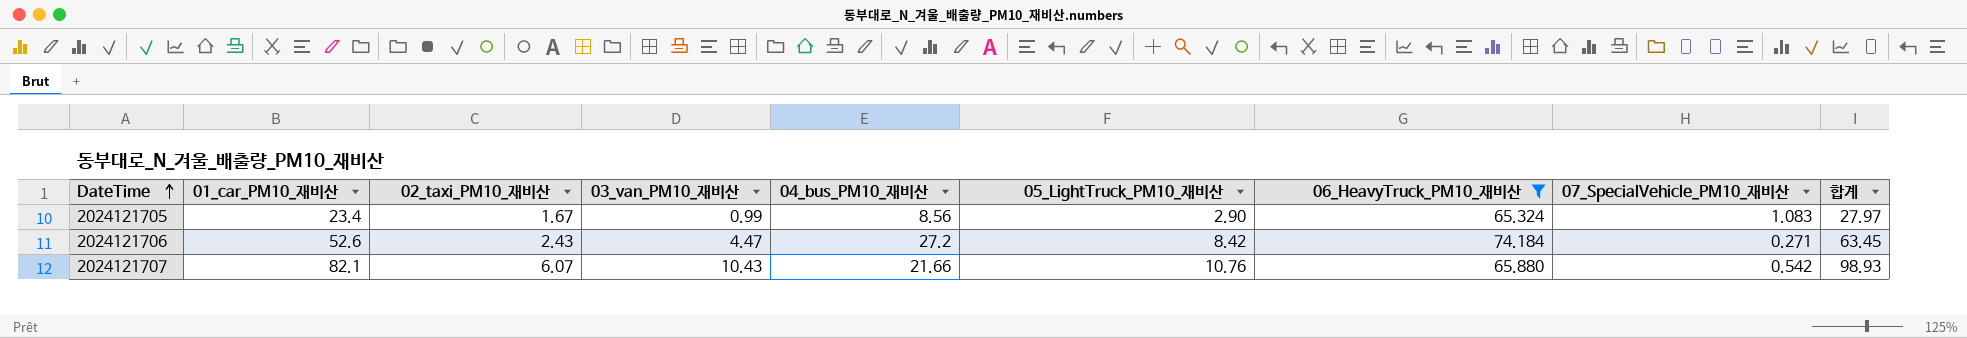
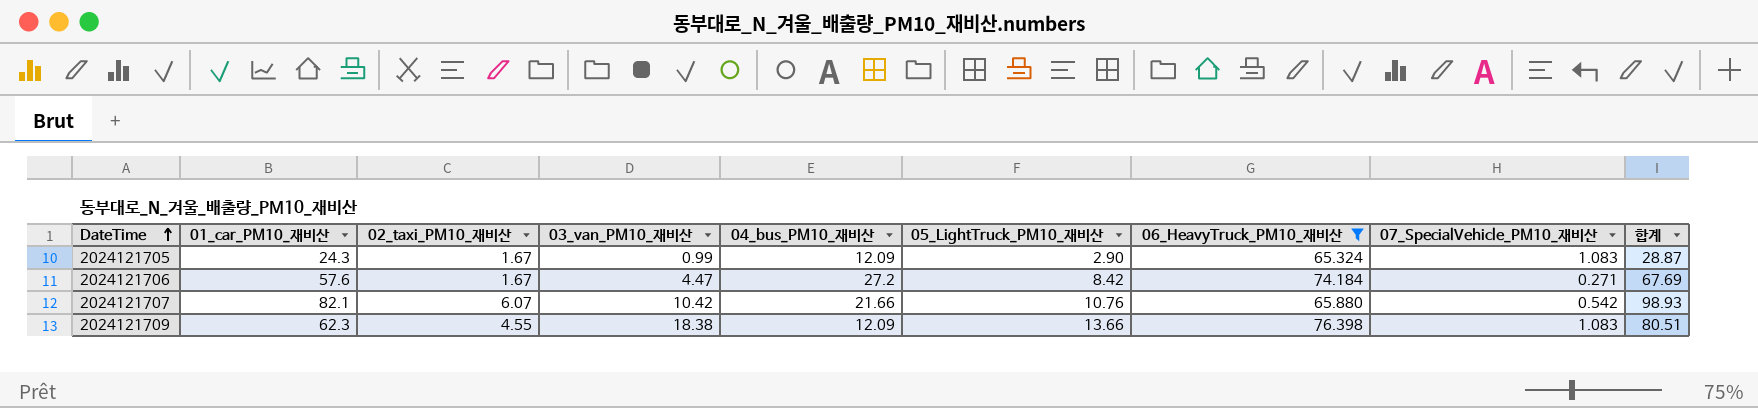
2024121705 | 01_car_PM10_재비산: 23.4 -> 24.3
2024121705 | 04_bus_PM10_재비산: 8.56 -> 12.09
2024121705 | 합계: 27.97 -> 28.87
2024121706 | 01_car_PM10_재비산: 52.6 -> 57.6
2024121706 | 02_taxi_PM10_재비산: 2.43 -> 1.67
2024121706 | 합계: 63.45 -> 67.69
2024121707 | 03_van_PM10_재비산: 10.43 -> 10.42
row 2024121709: none -> 62.3 | 4.55 | 18.38 | 12.09 | 13.66 | 76.398 | 1.083 | 80.51

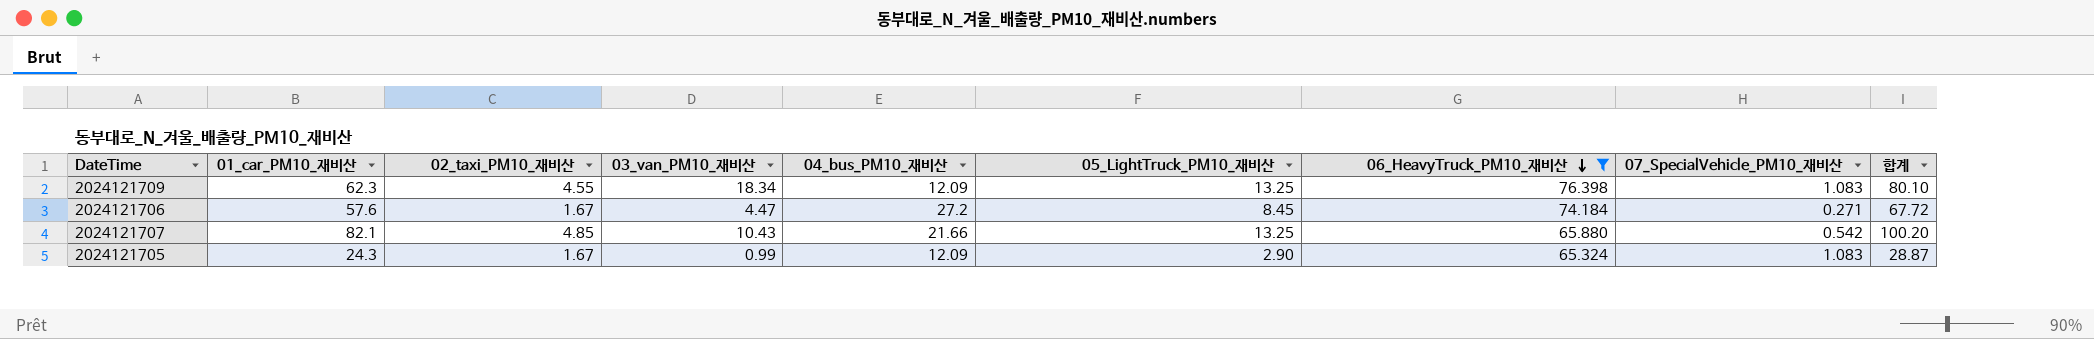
row order: DateTime ascending -> 06_HeavyTruck_PM10_재비산 descending
2024121709 | 03_van_PM10_재비산: 18.38 -> 18.34
2024121709 | 05_LightTruck_PM10_재비산: 13.66 -> 13.25
2024121709 | 합계: 80.51 -> 80.10
2024121706 | 05_LightTruck_PM10_재비산: 8.42 -> 8.45
2024121706 | 합계: 67.69 -> 67.72
2024121707 | 02_taxi_PM10_재비산: 6.07 -> 4.85
2024121707 | 03_van_PM10_재비산: 10.42 -> 10.43
2024121707 | 05_LightTruck_PM10_재비산: 10.76 -> 13.25
2024121707 | 합계: 98.93 -> 100.20

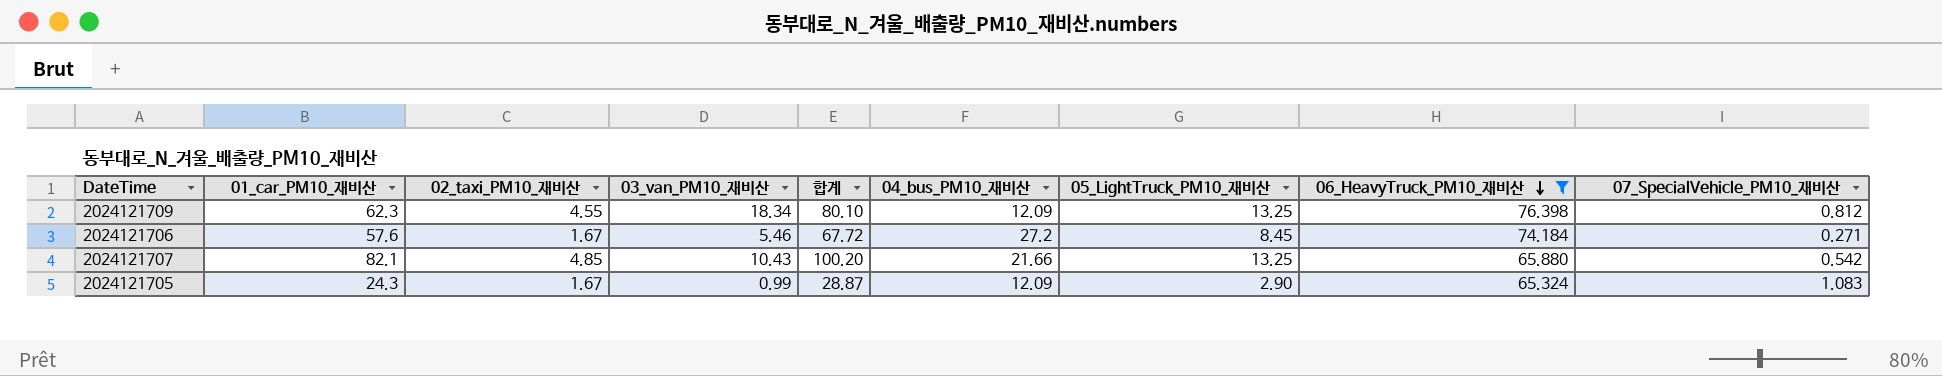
column 합계 | position: 9 -> 5
2024121709 | 07_SpecialVehicle_PM10_재비산: 1.083 -> 0.812
2024121706 | 03_van_PM10_재비산: 4.47 -> 5.46

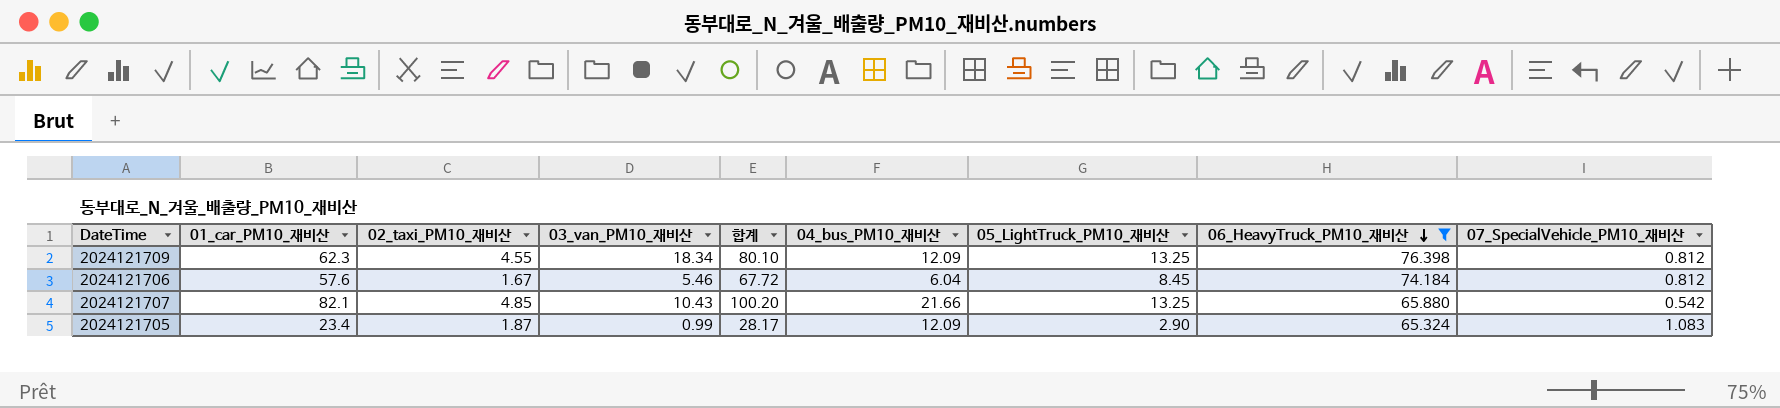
2024121706 | 04_bus_PM10_재비산: 27.2 -> 6.04
2024121706 | 07_SpecialVehicle_PM10_재비산: 0.271 -> 0.812
2024121705 | 01_car_PM10_재비산: 24.3 -> 23.4
2024121705 | 02_taxi_PM10_재비산: 1.67 -> 1.87
2024121705 | 합계: 28.87 -> 28.17

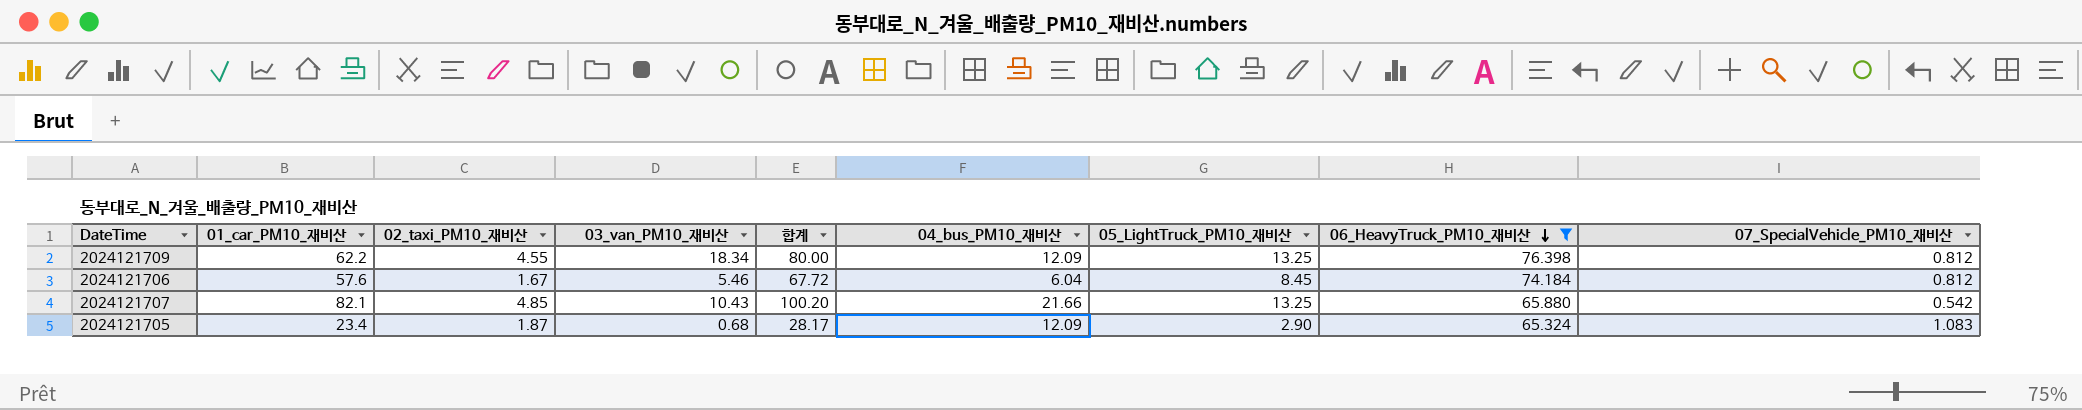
2024121709 | 01_car_PM10_재비산: 62.3 -> 62.2
2024121709 | 합계: 80.10 -> 80.00
2024121705 | 03_van_PM10_재비산: 0.99 -> 0.68

